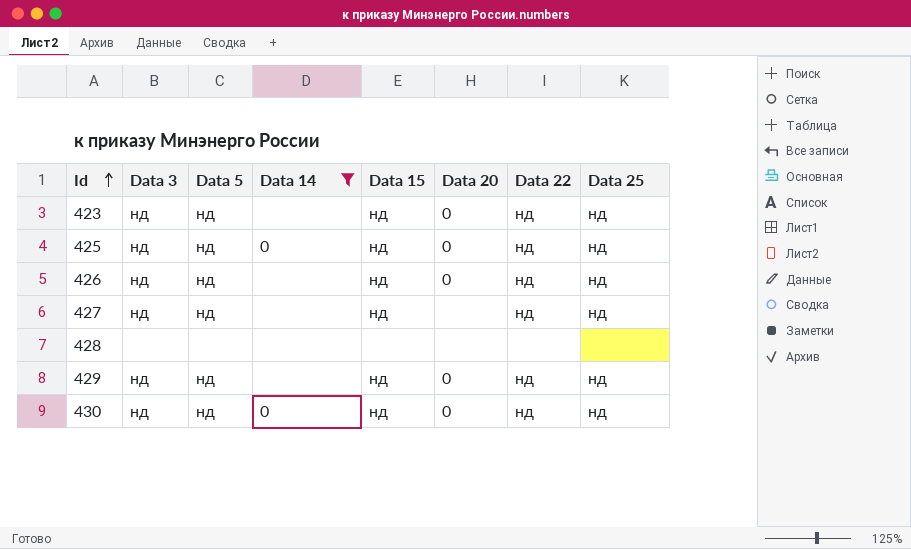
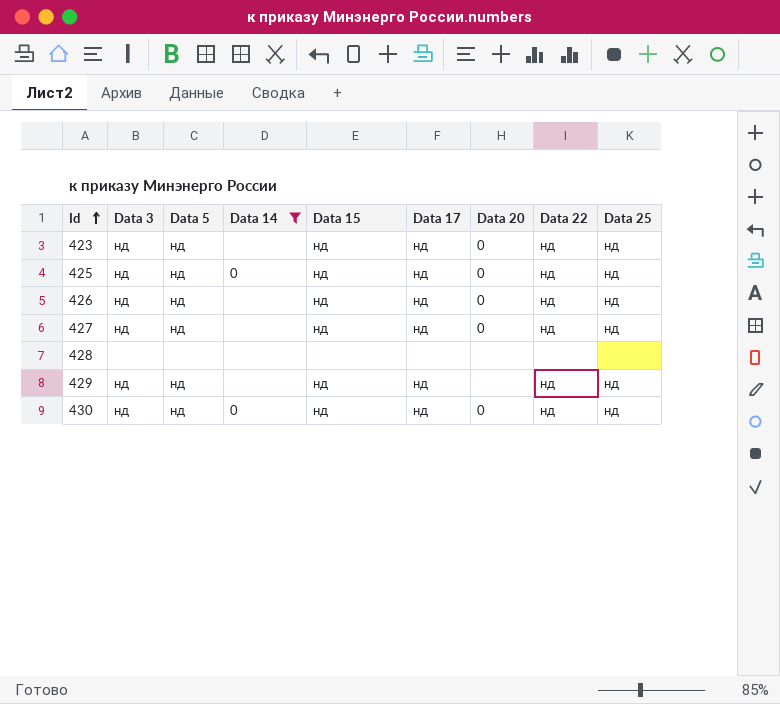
column Data 17 | position: none -> 6
427 | Data 20: none -> 0
429 | Data 20: 0 -> none

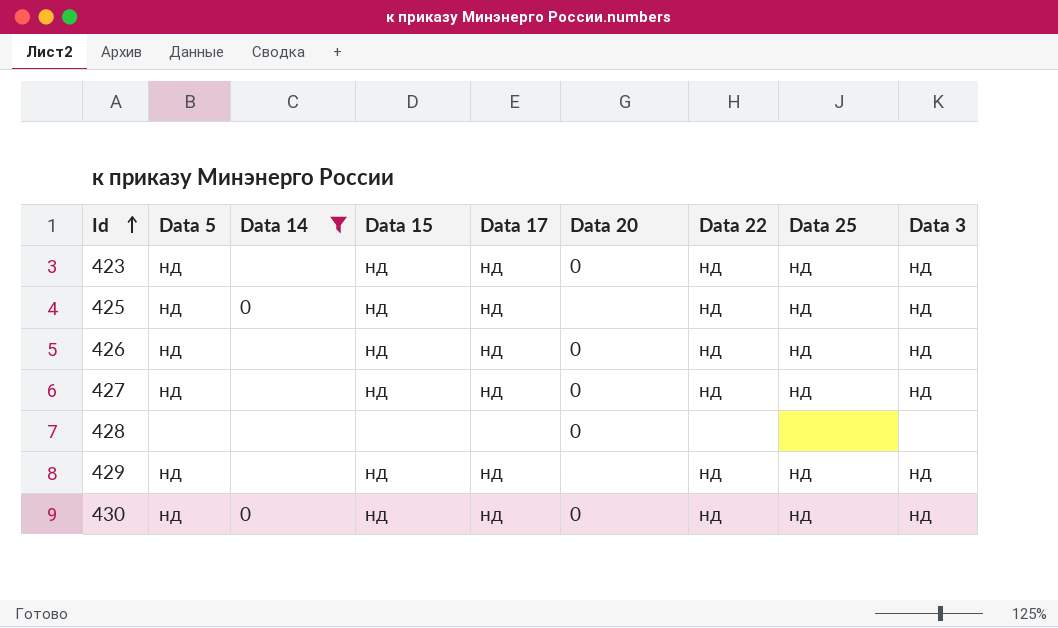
column Data 3 | position: 2 -> 9
425 | Data 20: 0 -> none
428 | Data 20: none -> 0

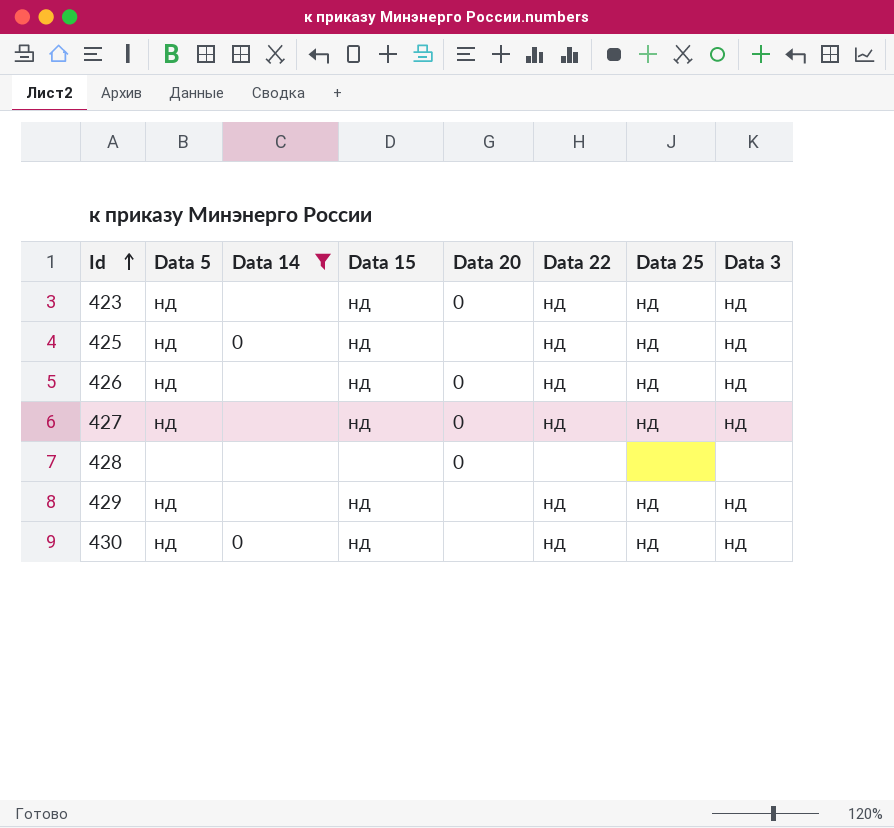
column Data 17 | position: 5 -> none
430 | Data 20: 0 -> none

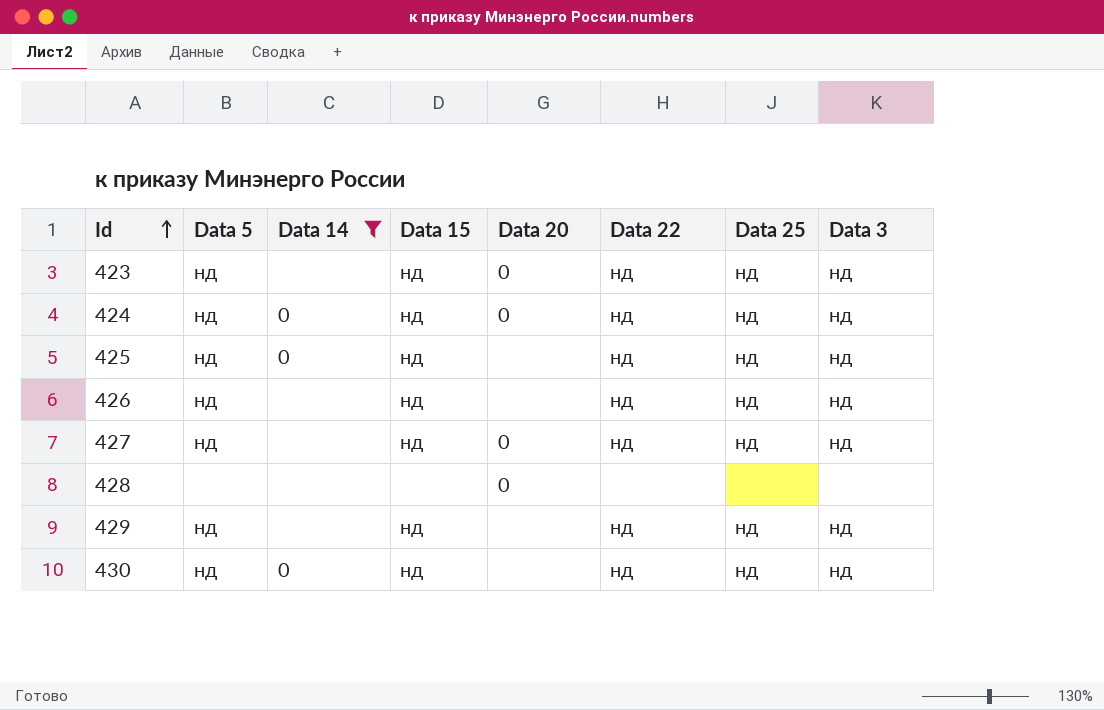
row 424: none -> нд | 0 | нд | 0 | нд | нд | нд
426 | Data 20: 0 -> none

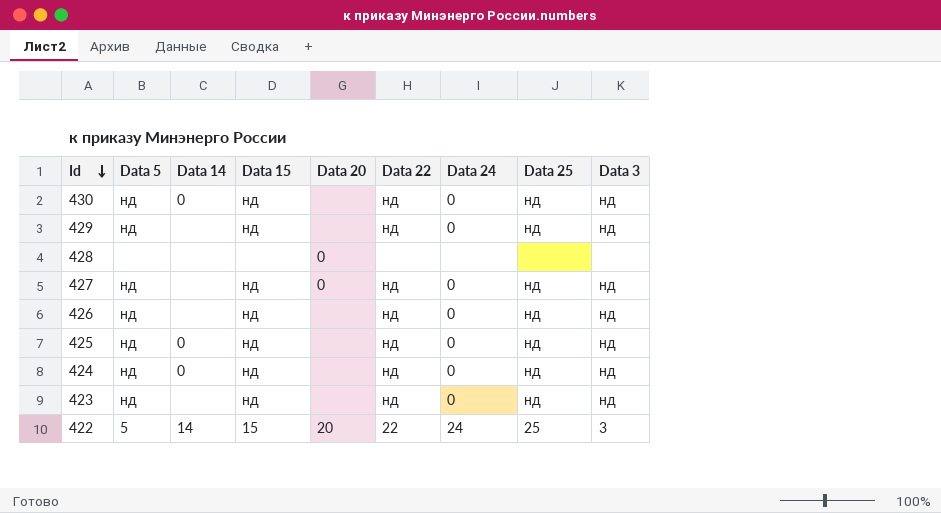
filter: Data 14 != 14 -> none
row order: Id ascending -> Id descending
column Data 24 | position: none -> 7
424 | Data 20: 0 -> none
423 | Data 20: 0 -> none

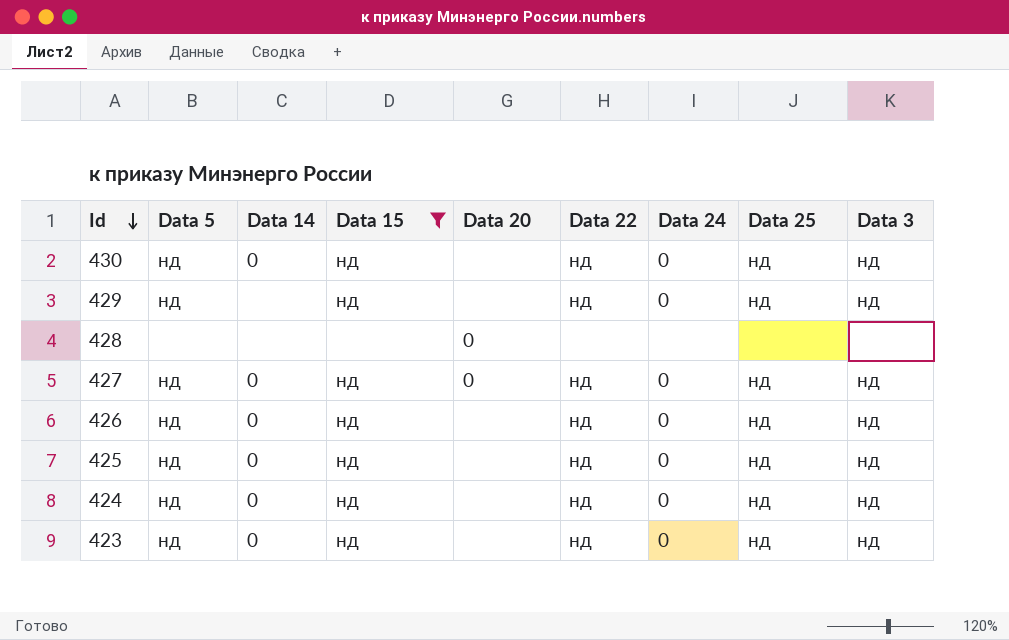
filter: none -> Data 15 != 15
427 | Data 14: none -> 0
426 | Data 14: none -> 0
423 | Data 14: none -> 0

